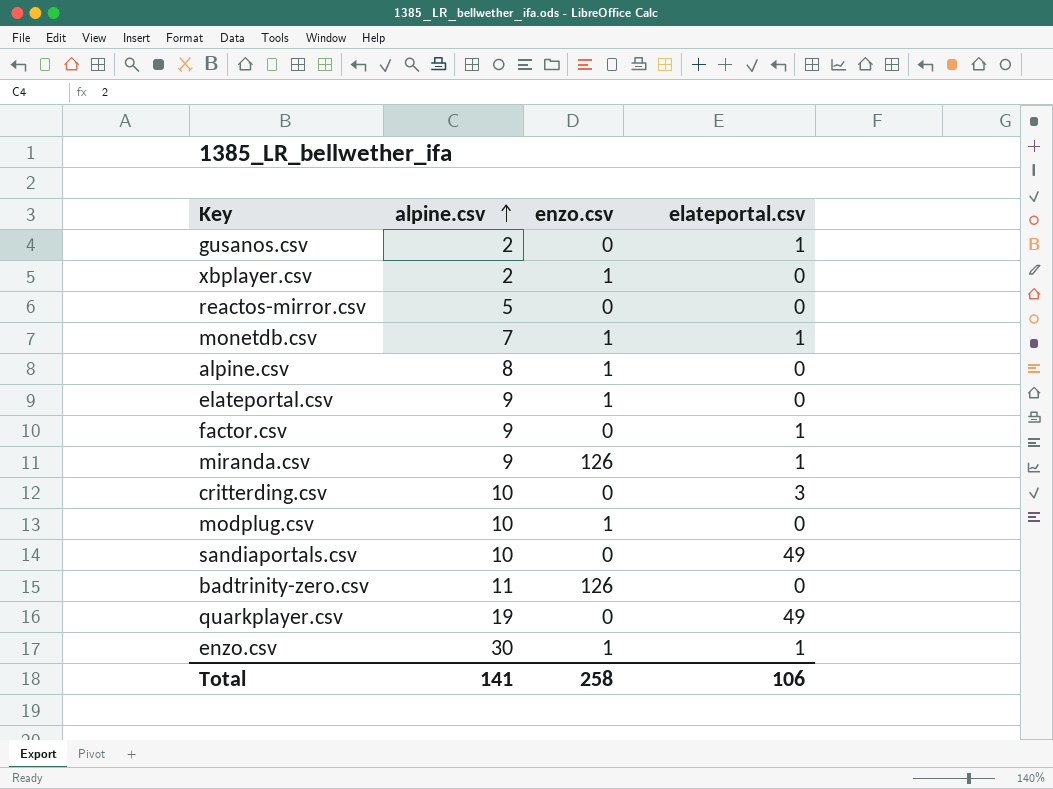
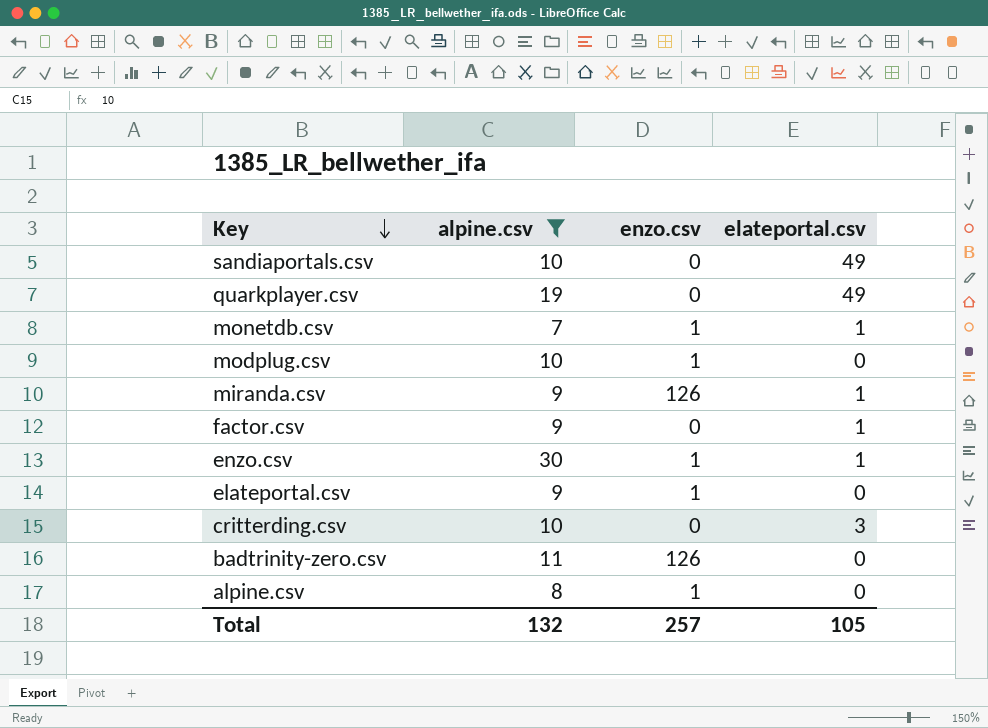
filter: none -> alpine.csv >= 7
row order: alpine.csv ascending -> Key descending
Total | alpine.csv: 141 -> 132
Total | enzo.csv: 258 -> 257
Total | elateportal.csv: 106 -> 105

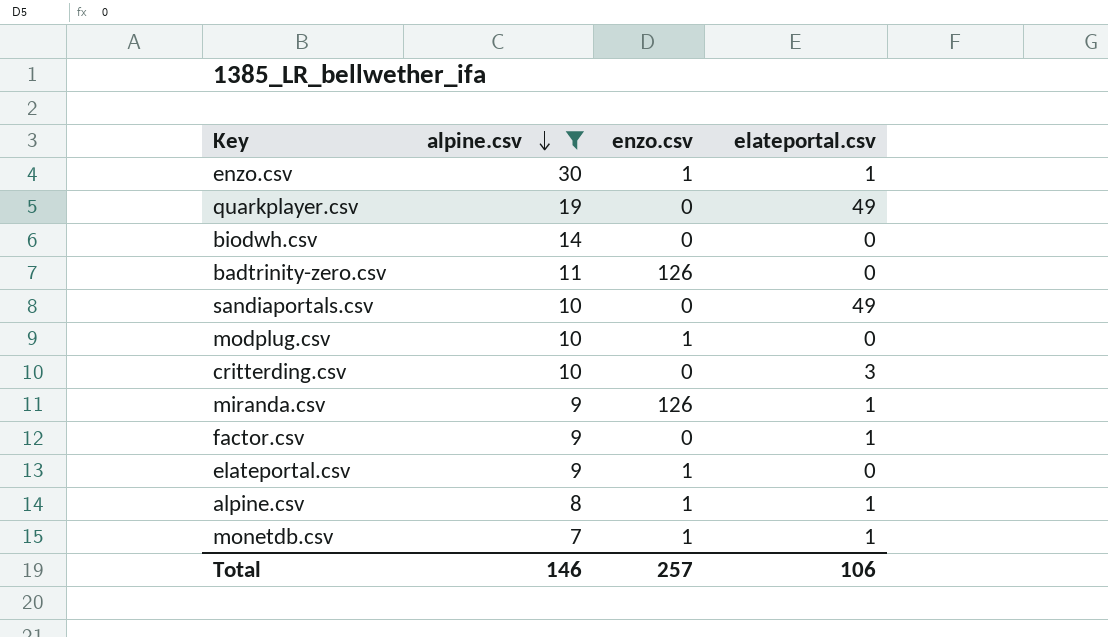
row order: Key descending -> alpine.csv descending
row biodwh.csv: none -> 14 | 0 | 0
alpine.csv | elateportal.csv: 0 -> 1
Total | alpine.csv: 132 -> 146
Total | elateportal.csv: 105 -> 106

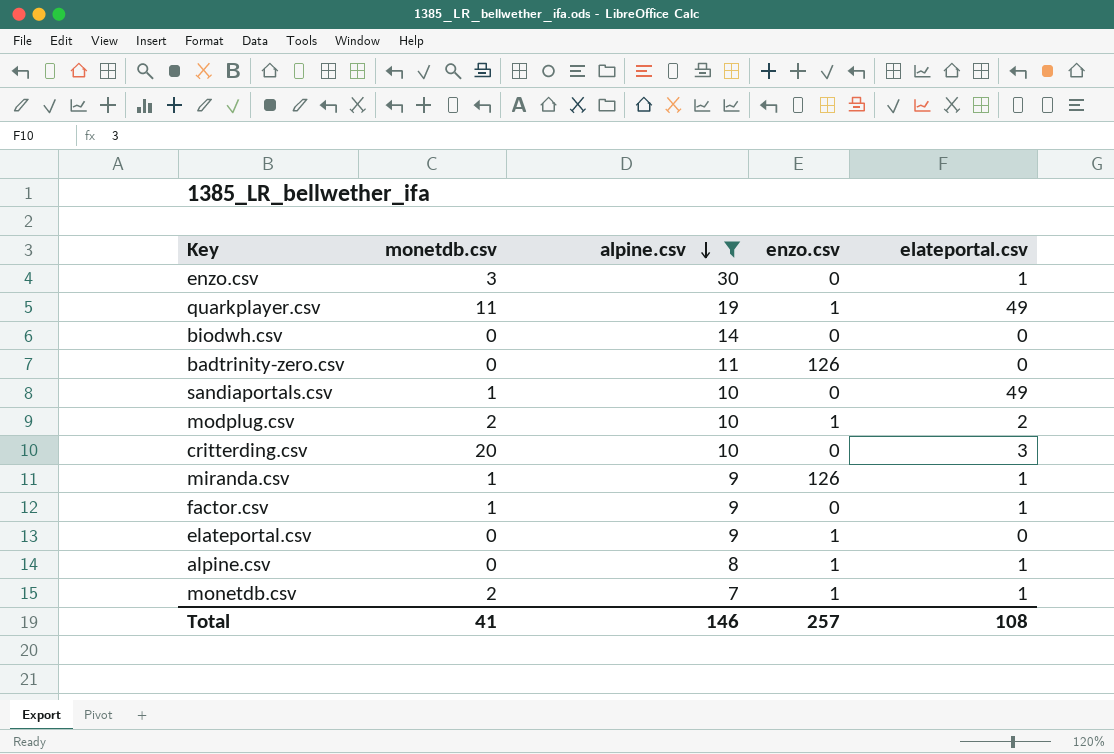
column monetdb.csv | position: none -> 2
enzo.csv | enzo.csv: 1 -> 0
quarkplayer.csv | enzo.csv: 0 -> 1
modplug.csv | elateportal.csv: 0 -> 2
Total | elateportal.csv: 106 -> 108

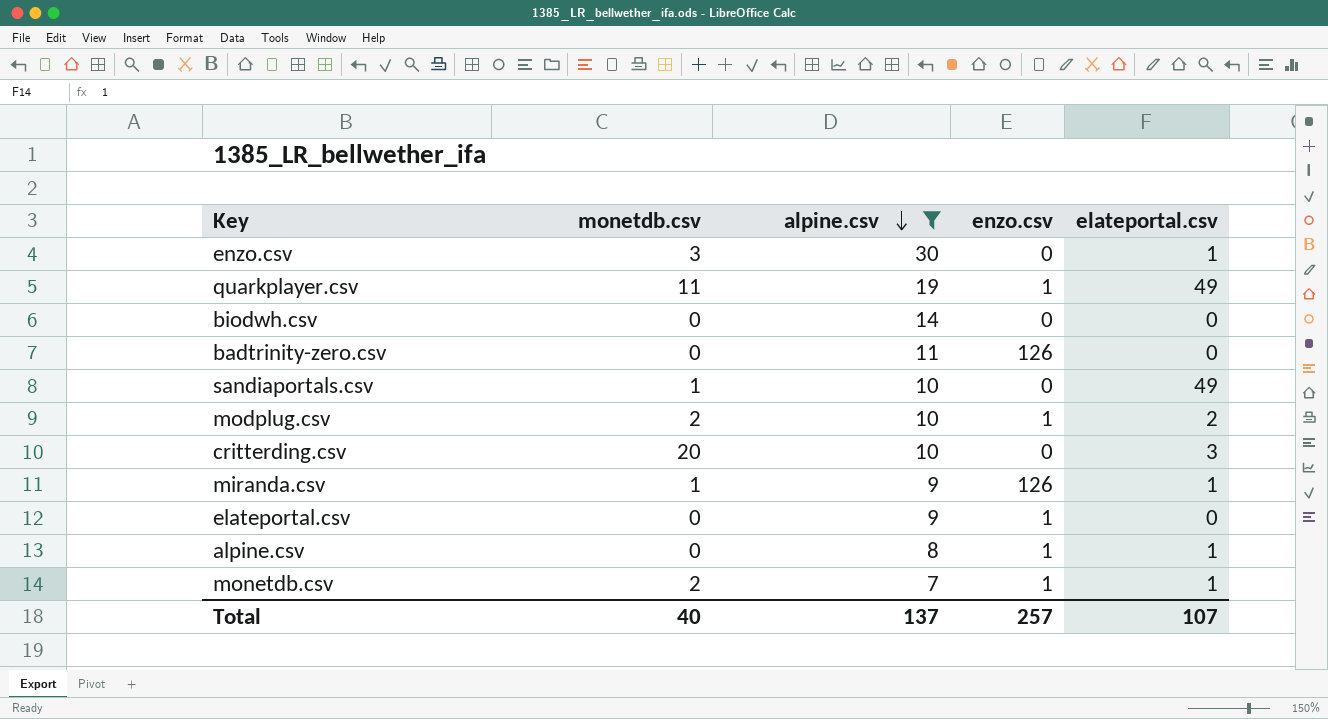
row factor.csv: 1 | 9 | 0 | 1 -> none
Total | monetdb.csv: 41 -> 40
Total | alpine.csv: 146 -> 137
Total | elateportal.csv: 108 -> 107

